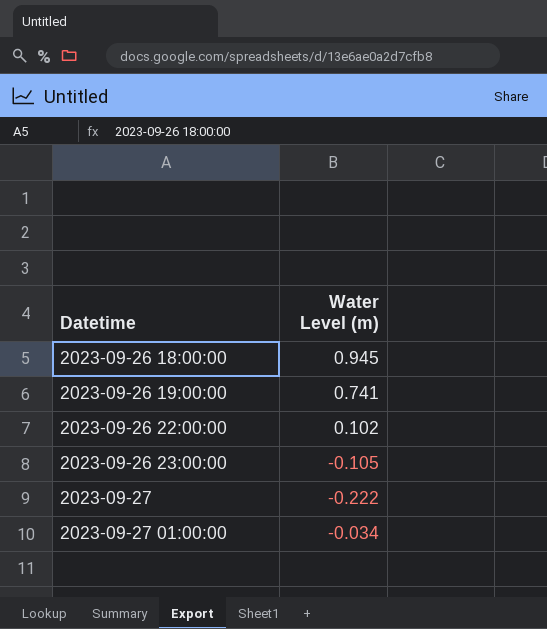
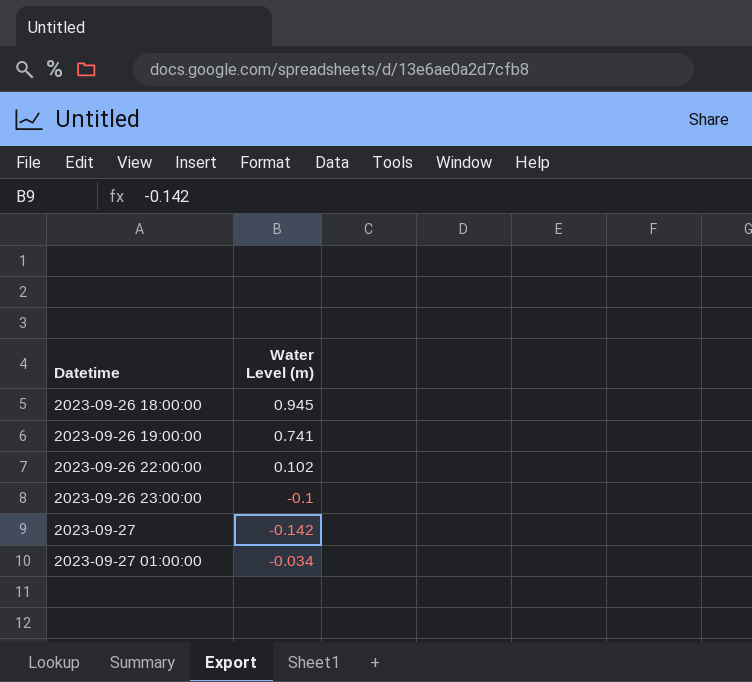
2023-09-26 23:00:00 | Water Level (m): -0.105 -> -0.1
2023-09-27 | Water Level (m): -0.222 -> -0.142

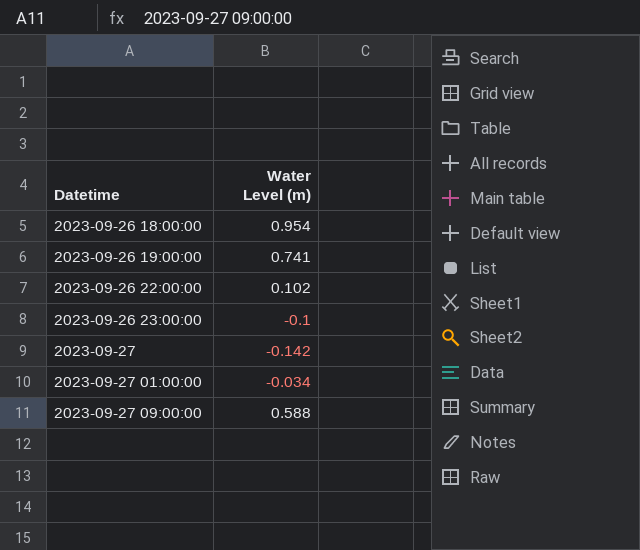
2023-09-26 18:00:00 | Water Level (m): 0.945 -> 0.954
row 2023-09-27 09:00:00: none -> 0.588

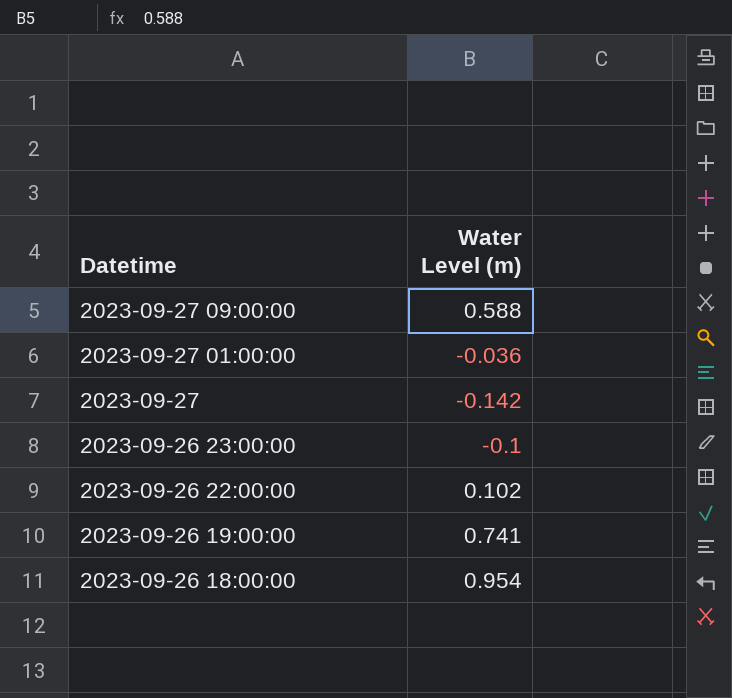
row order: Datetime ascending -> Datetime descending
2023-09-27 01:00:00 | Water Level (m): -0.034 -> -0.036

